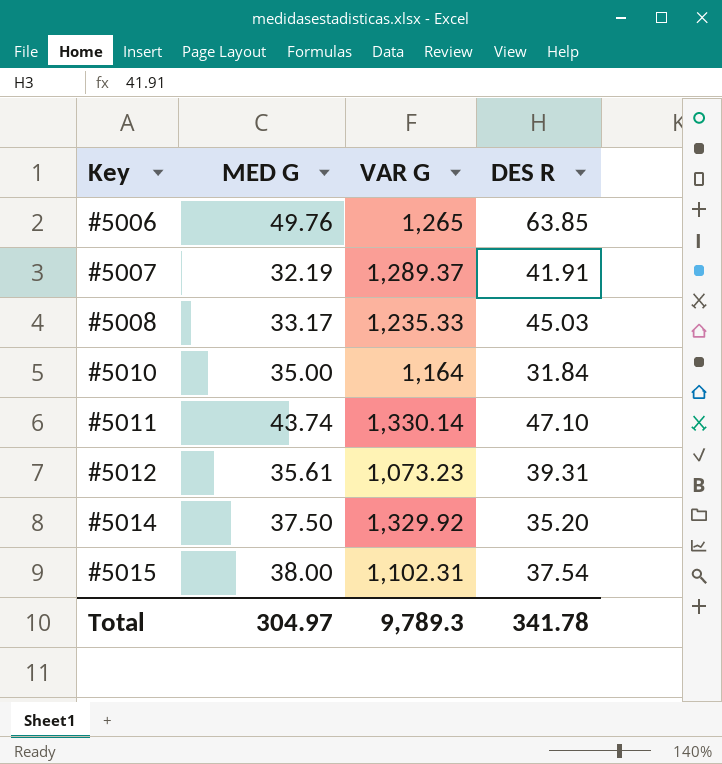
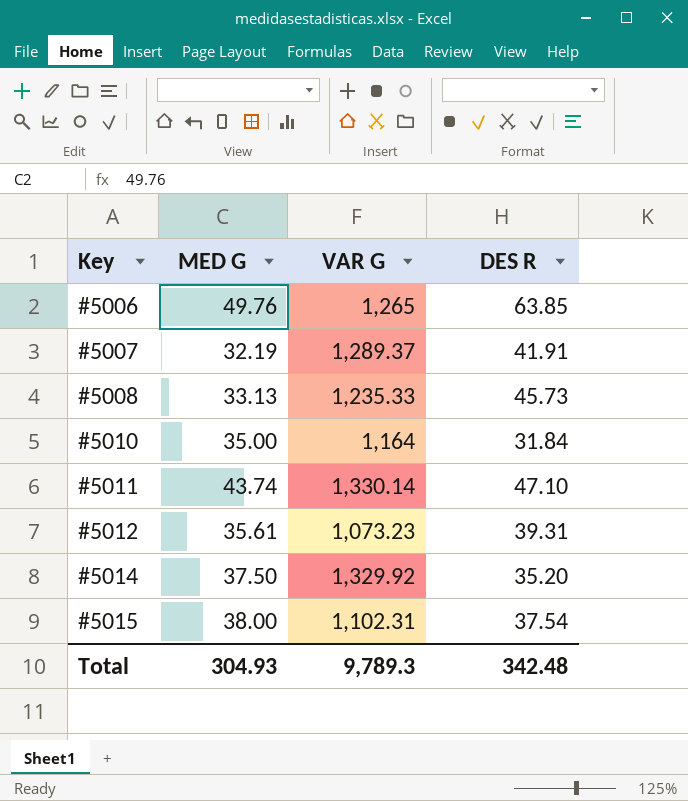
#5008 | MED G: 33.17 -> 33.13
#5008 | DES R: 45.03 -> 45.73
Total | MED G: 304.97 -> 304.93
Total | DES R: 341.78 -> 342.48

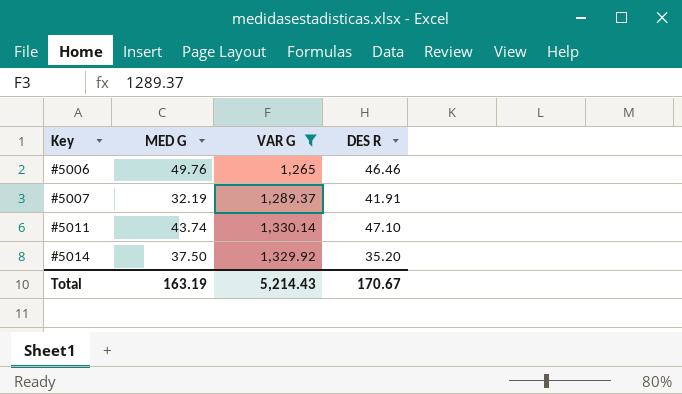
filter: none -> VAR G >= 1,265
#5006 | DES R: 63.85 -> 46.46
Total | MED G: 304.93 -> 163.19
Total | VAR G: 9,789.3 -> 5,214.43
Total | DES R: 342.48 -> 170.67

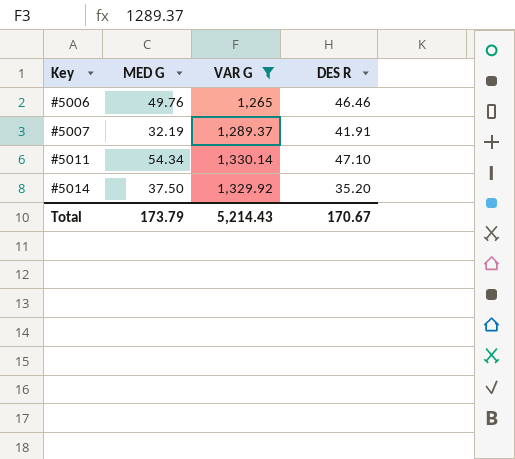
#5011 | MED G: 43.74 -> 54.34
Total | MED G: 163.19 -> 173.79

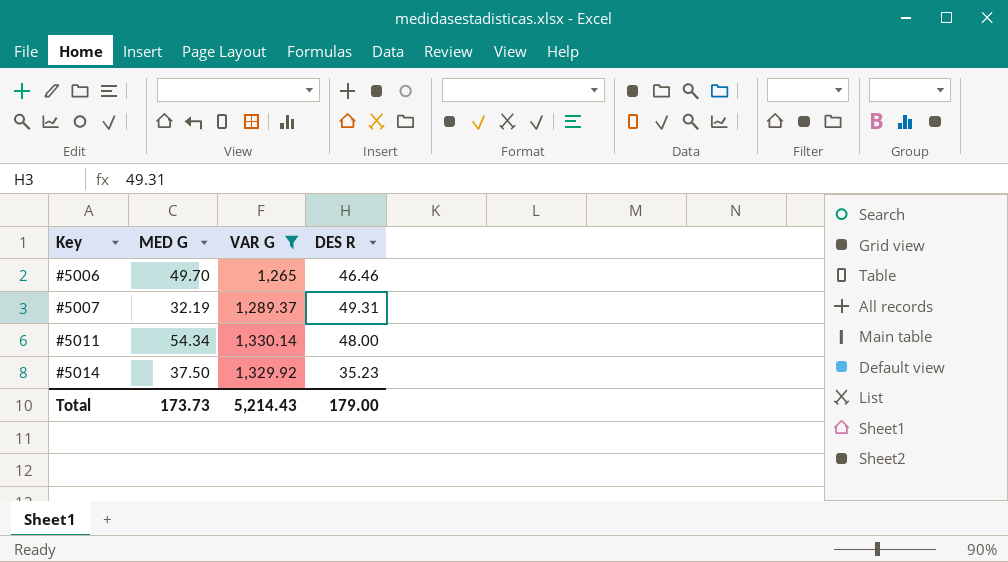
#5006 | MED G: 49.76 -> 49.70
#5007 | DES R: 41.91 -> 49.31
#5011 | DES R: 47.10 -> 48.00
#5014 | DES R: 35.20 -> 35.23
Total | MED G: 173.79 -> 173.73
Total | DES R: 170.67 -> 179.00

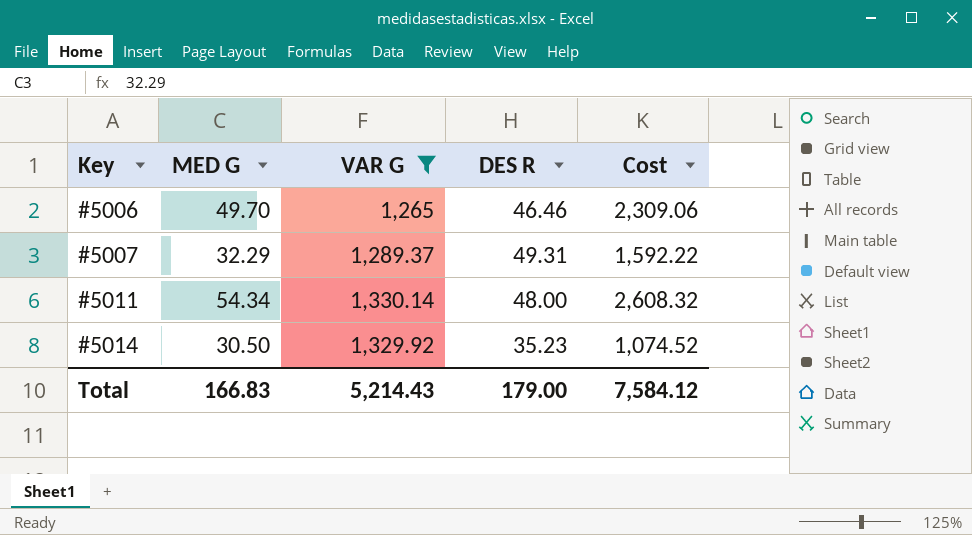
column Cost | formula: none -> [MED G] * [DES R]
#5007 | MED G: 32.19 -> 32.29
#5014 | MED G: 37.50 -> 30.50
Total | MED G: 173.73 -> 166.83

